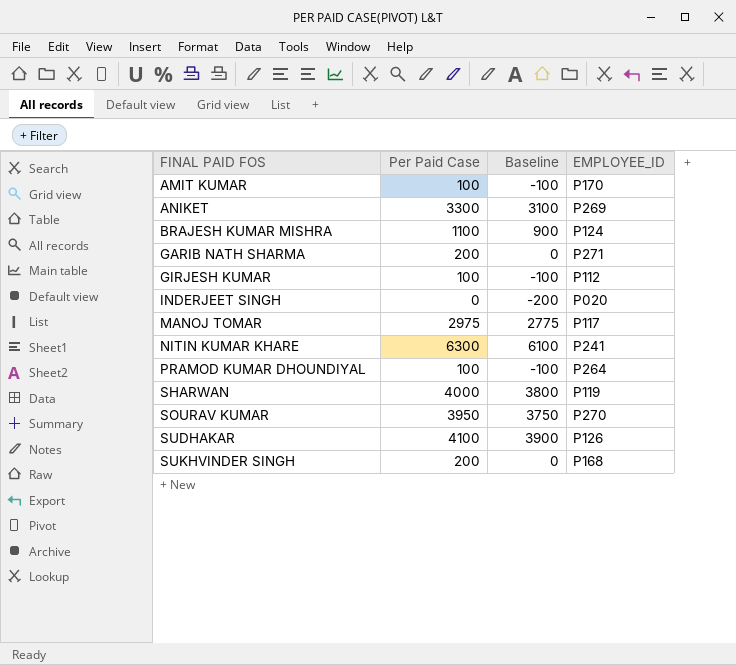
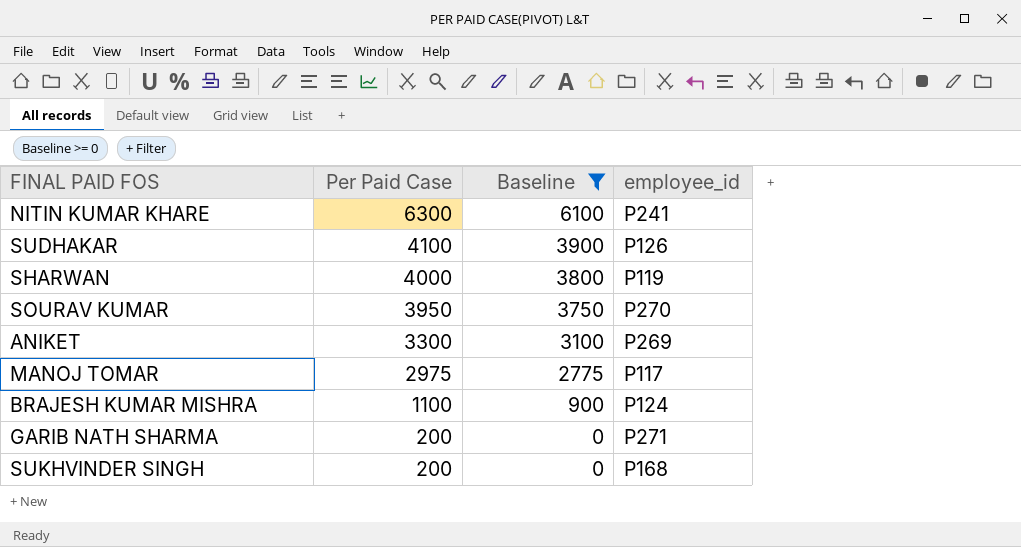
filter: none -> Baseline >= 0
row order: FINAL PAID FOS ascending -> Per Paid Case descending
column name: EMPLOYEE_ID -> employee_id

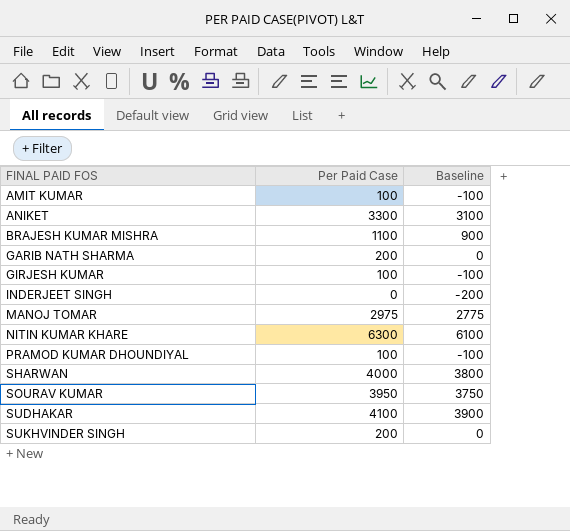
filter: Baseline >= 0 -> none
row order: Per Paid Case descending -> FINAL PAID FOS ascending
column employee_id | position: 4 -> none

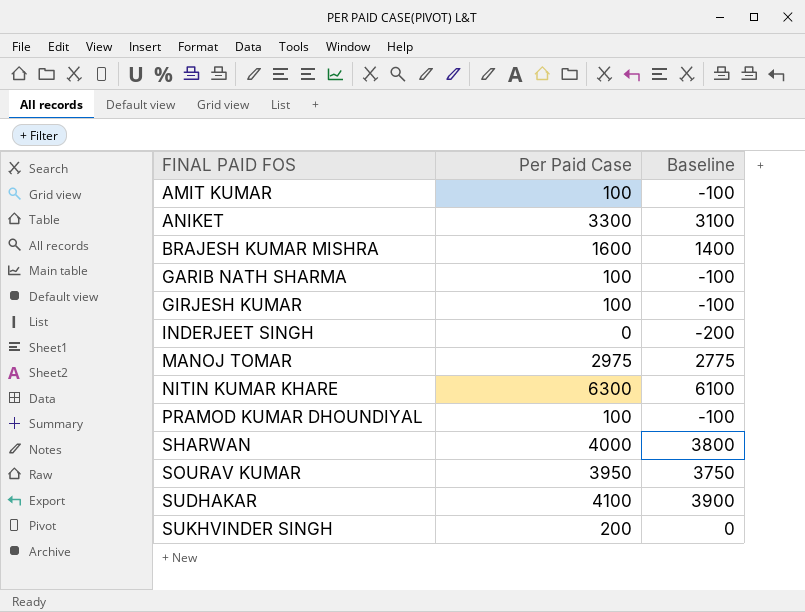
BRAJESH KUMAR MISHRA | Per Paid Case: 1100 -> 1600
BRAJESH KUMAR MISHRA | Baseline: 900 -> 1400
GARIB NATH SHARMA | Per Paid Case: 200 -> 100
GARIB NATH SHARMA | Baseline: 0 -> -100

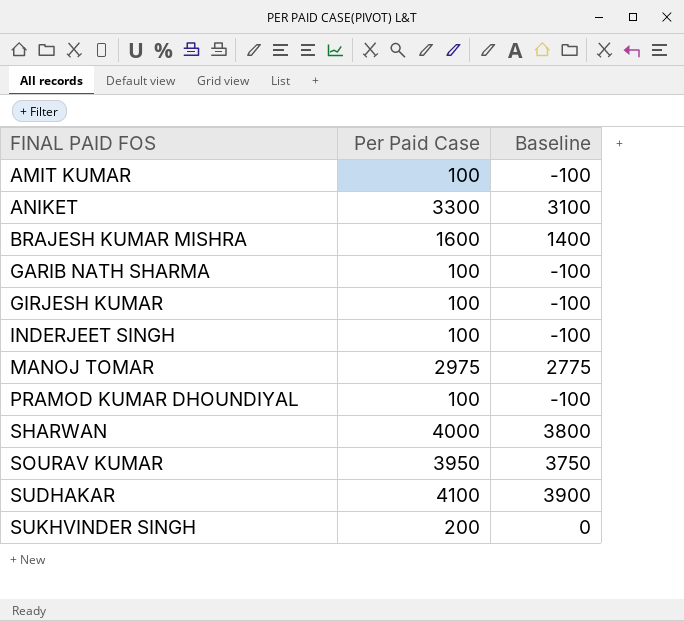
row NITIN KUMAR KHARE: 6300 | 6100 -> none
INDERJEET SINGH | Per Paid Case: 0 -> 100
INDERJEET SINGH | Baseline: -200 -> -100

